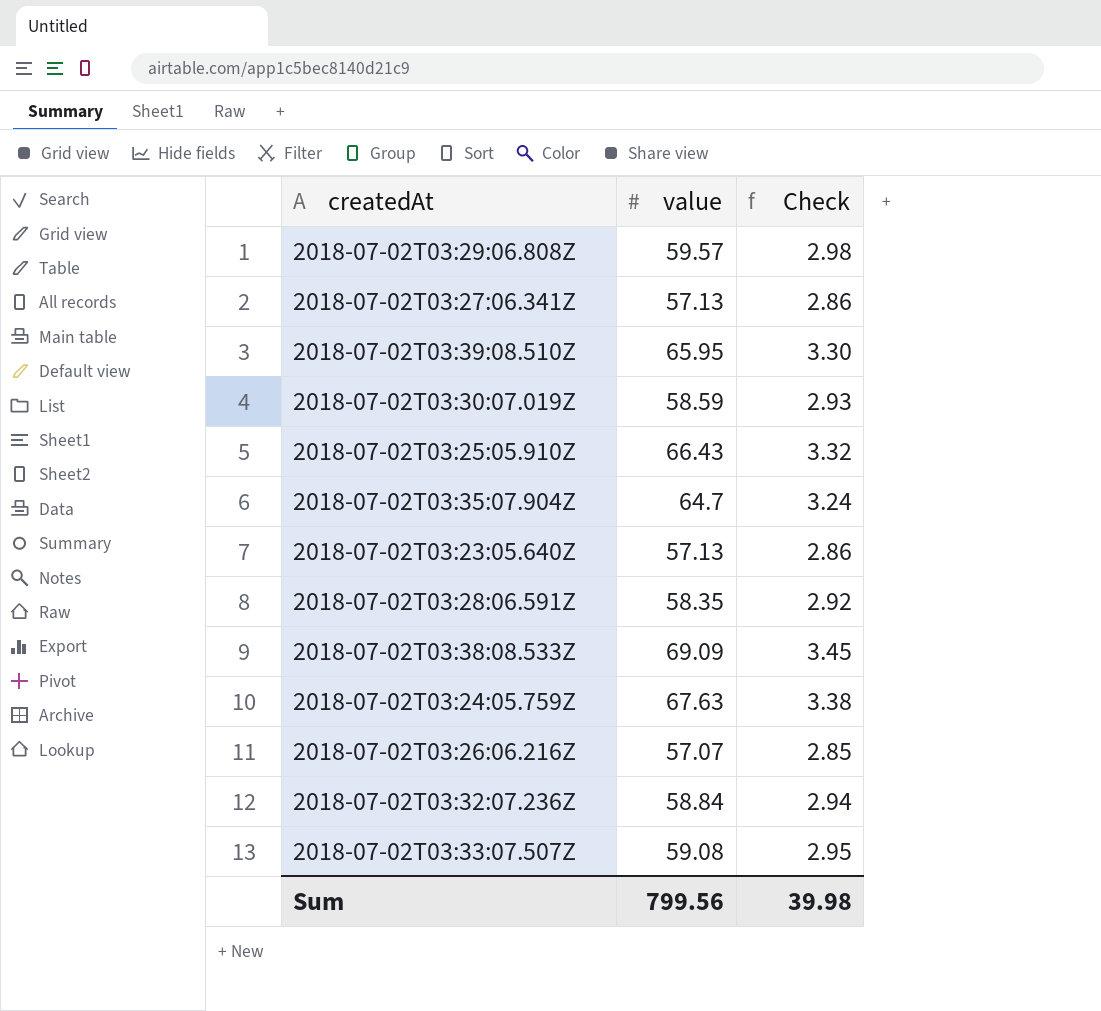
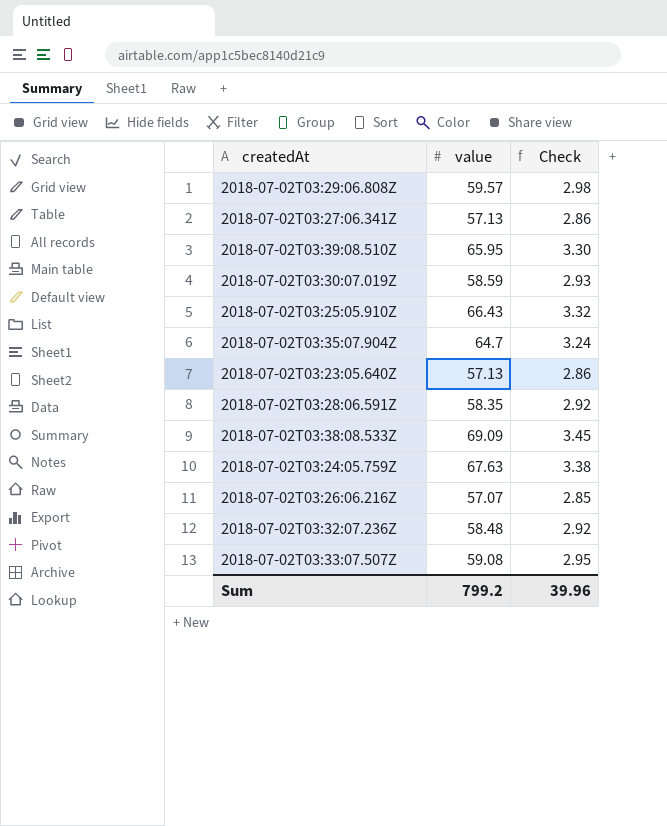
2018-07-02T03:32:07.236Z | value: 58.84 -> 58.48
2018-07-02T03:32:07.236Z | Check: 2.94 -> 2.92
Sum | value: 799.56 -> 799.2
Sum | Check: 39.98 -> 39.96

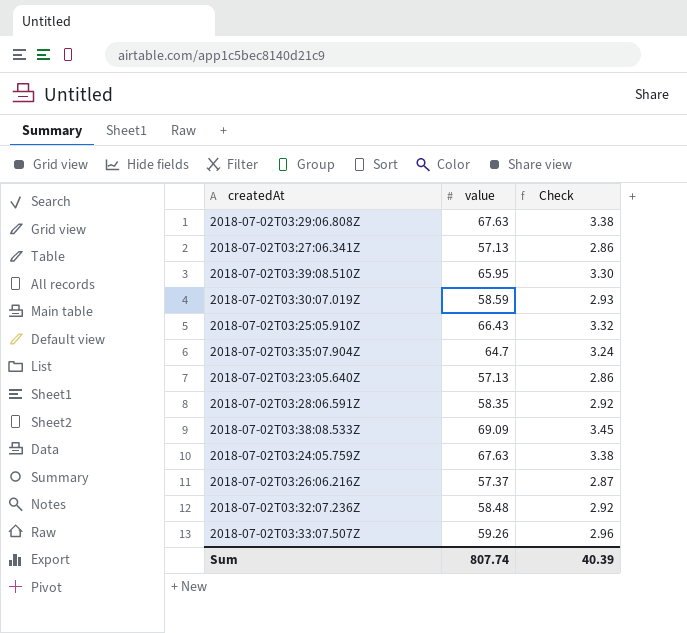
2018-07-02T03:29:06.808Z | value: 59.57 -> 67.63
2018-07-02T03:29:06.808Z | Check: 2.98 -> 3.38
2018-07-02T03:26:06.216Z | value: 57.07 -> 57.37
2018-07-02T03:26:06.216Z | Check: 2.85 -> 2.87
2018-07-02T03:33:07.507Z | value: 59.08 -> 59.26
2018-07-02T03:33:07.507Z | Check: 2.95 -> 2.96
Sum | value: 799.2 -> 807.74
Sum | Check: 39.96 -> 40.39

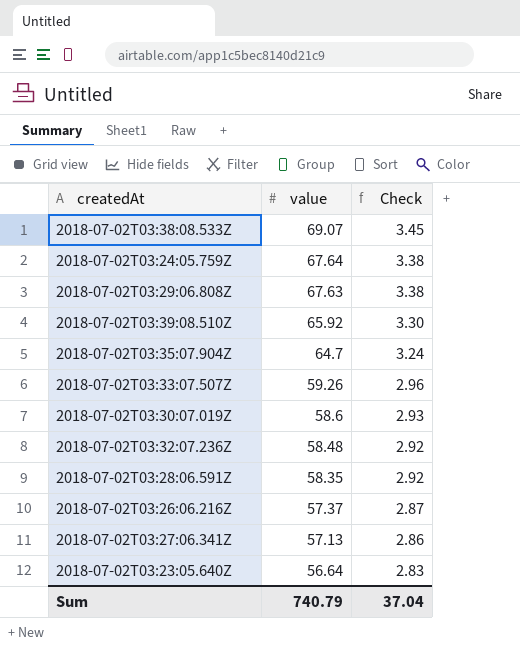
row order: none -> value descending
row 2018-07-02T03:25:05.910Z: 66.43 | 3.32 -> none
2018-07-02T03:38:08.533Z | value: 69.09 -> 69.07
2018-07-02T03:24:05.759Z | value: 67.63 -> 67.64
2018-07-02T03:39:08.510Z | value: 65.95 -> 65.92
2018-07-02T03:30:07.019Z | value: 58.59 -> 58.6
2018-07-02T03:23:05.640Z | value: 57.13 -> 56.64
2018-07-02T03:23:05.640Z | Check: 2.86 -> 2.83
Sum | value: 807.74 -> 740.79
Sum | Check: 40.39 -> 37.04

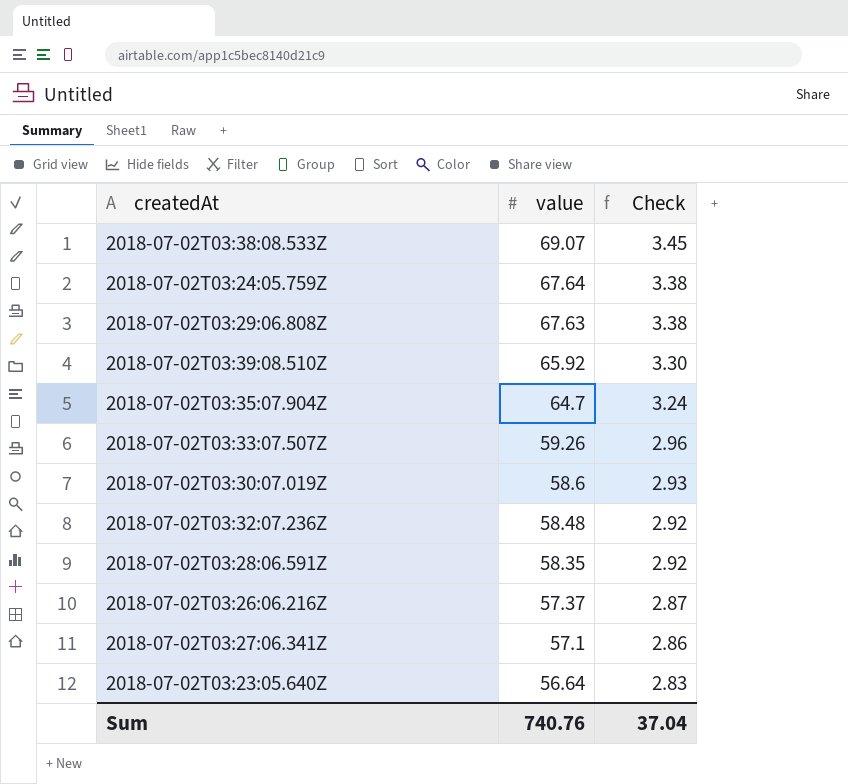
2018-07-02T03:27:06.341Z | value: 57.13 -> 57.1
Sum | value: 740.79 -> 740.76

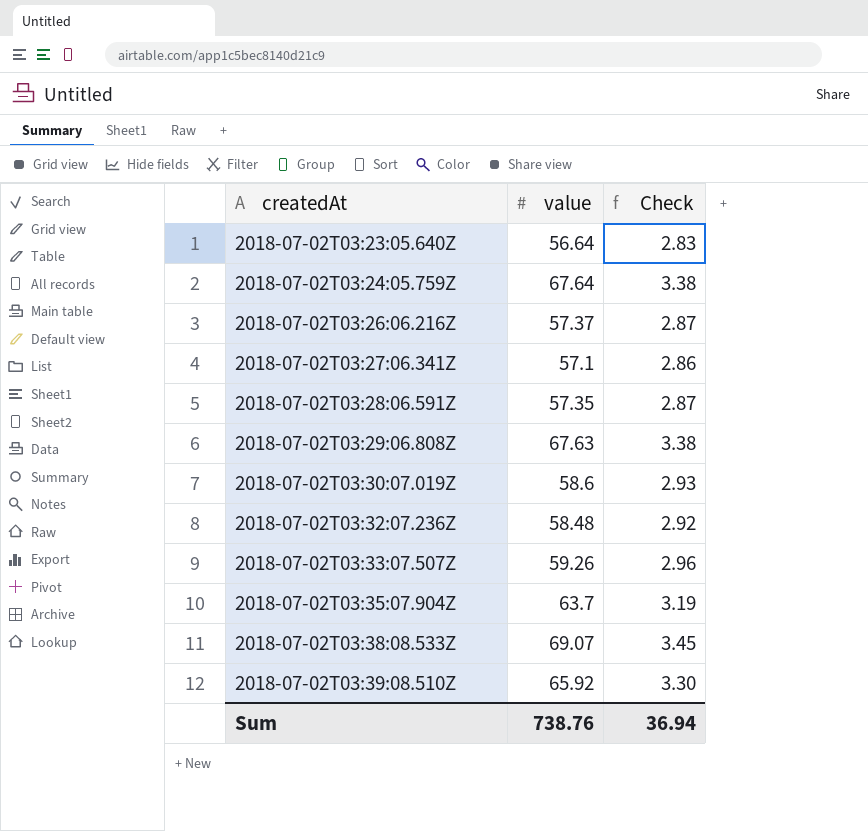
row order: value descending -> createdAt ascending
2018-07-02T03:28:06.591Z | value: 58.35 -> 57.35
2018-07-02T03:28:06.591Z | Check: 2.92 -> 2.87
2018-07-02T03:35:07.904Z | value: 64.7 -> 63.7
2018-07-02T03:35:07.904Z | Check: 3.24 -> 3.19
Sum | value: 740.76 -> 738.76
Sum | Check: 37.04 -> 36.94

